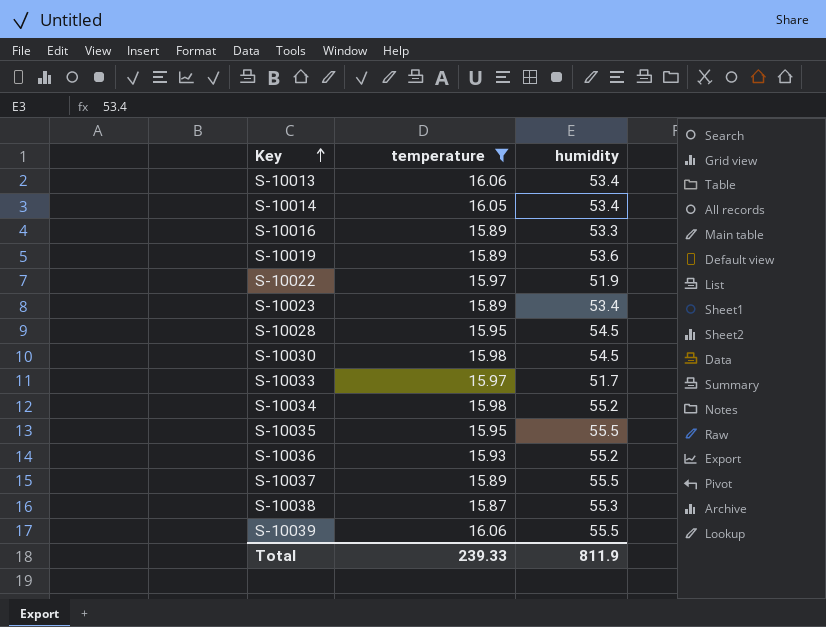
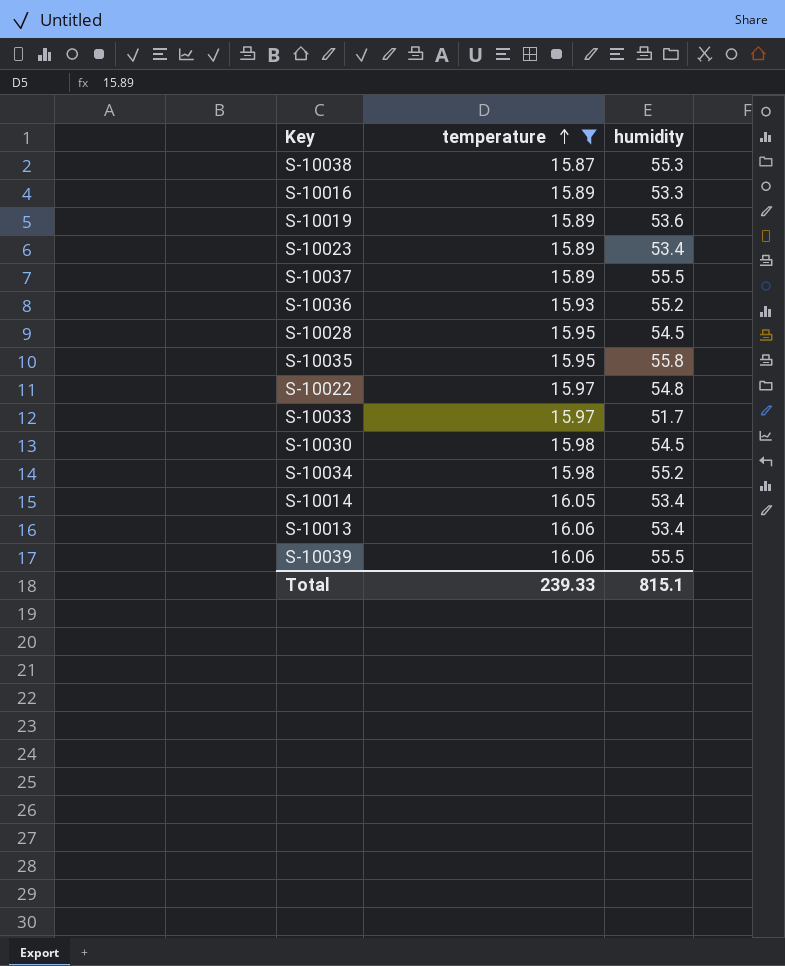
row order: Key ascending -> temperature ascending
S-10035 | humidity: 55.5 -> 55.8
S-10022 | humidity: 51.9 -> 54.8
Total | humidity: 811.9 -> 815.1

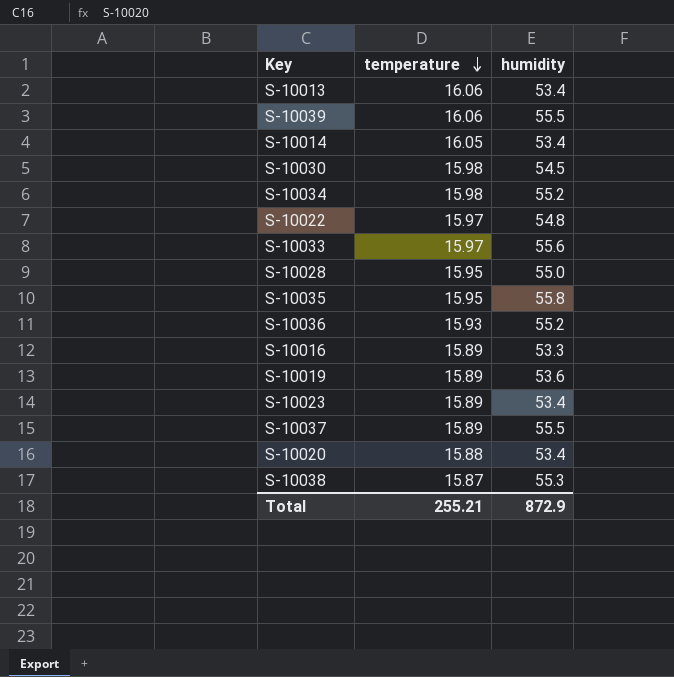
filter: temperature != 15.88 -> none
row order: temperature ascending -> temperature descending
S-10033 | humidity: 51.7 -> 55.6
S-10028 | humidity: 54.5 -> 55.0
Total | temperature: 239.33 -> 255.21
Total | humidity: 815.1 -> 872.9

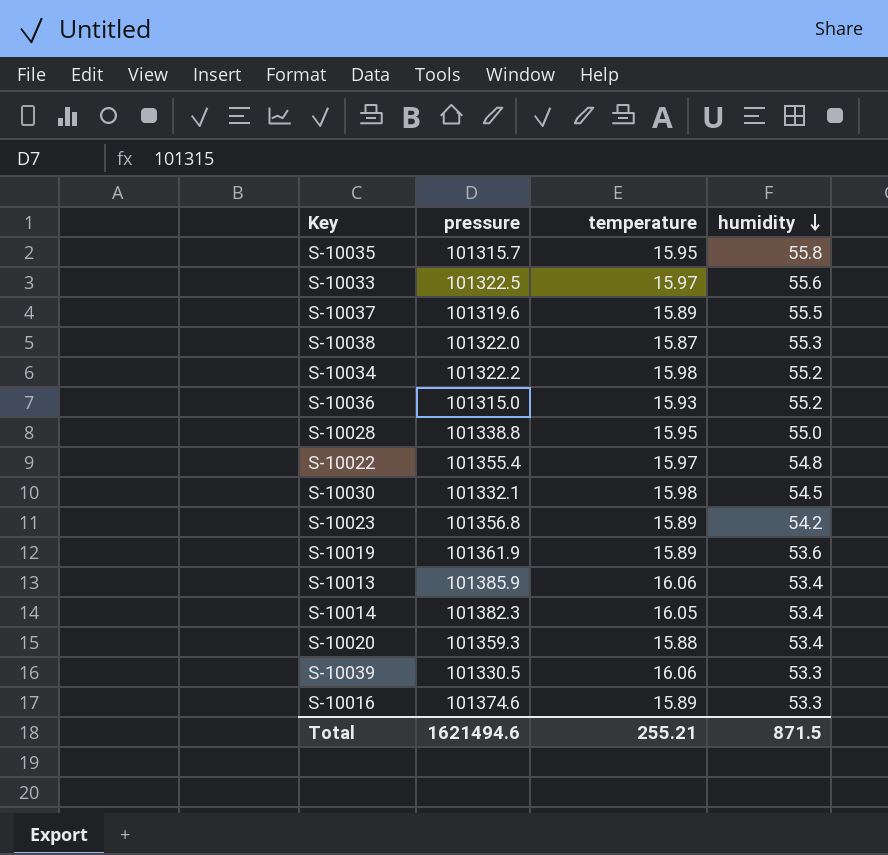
row order: temperature descending -> humidity descending
column pressure | position: none -> 2
S-10023 | humidity: 53.4 -> 54.2
S-10039 | humidity: 55.5 -> 53.3
Total | humidity: 872.9 -> 871.5

